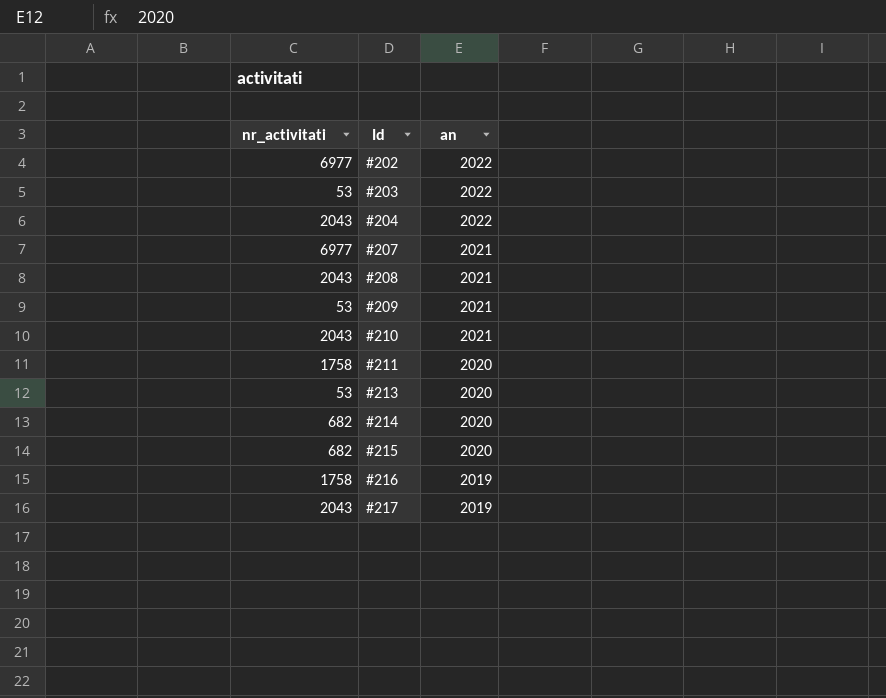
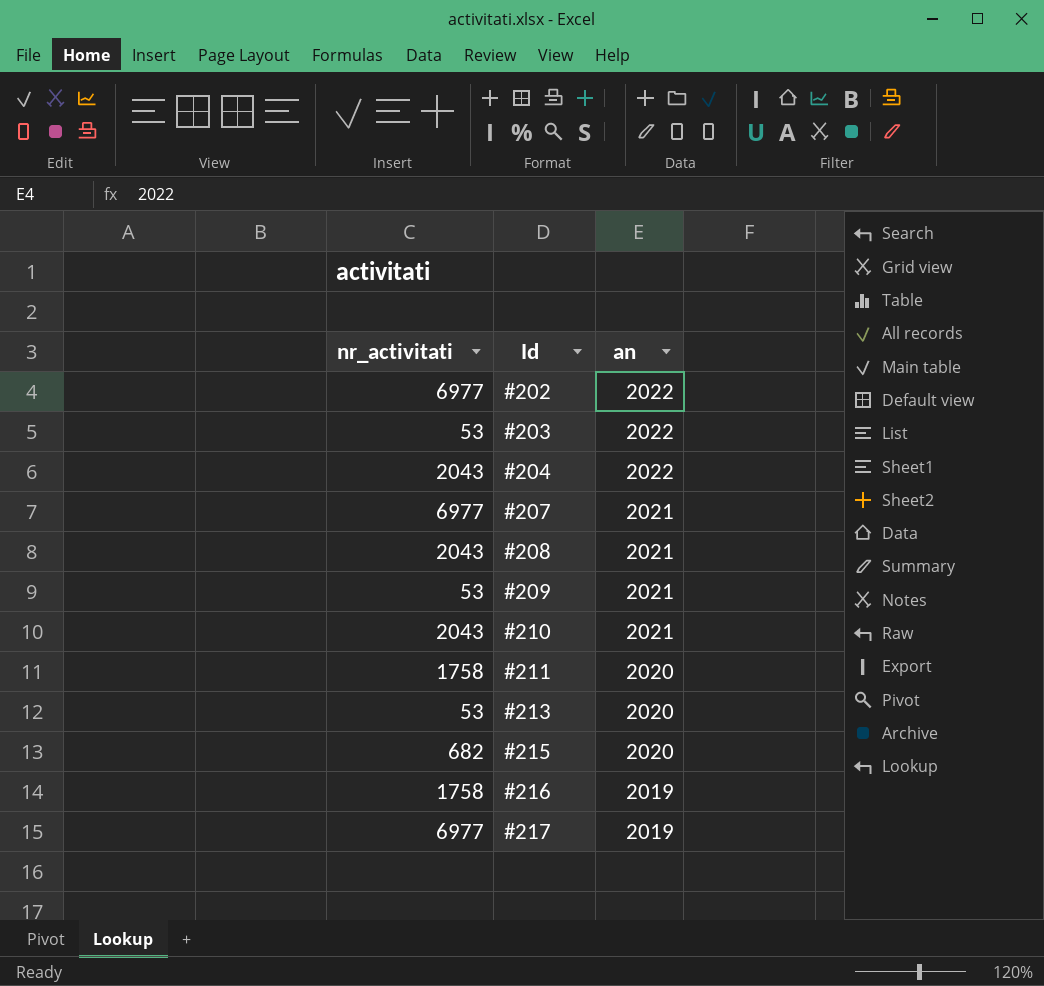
row #214: 682 | 2020 -> none
#217 | nr_activitati: 2043 -> 6977

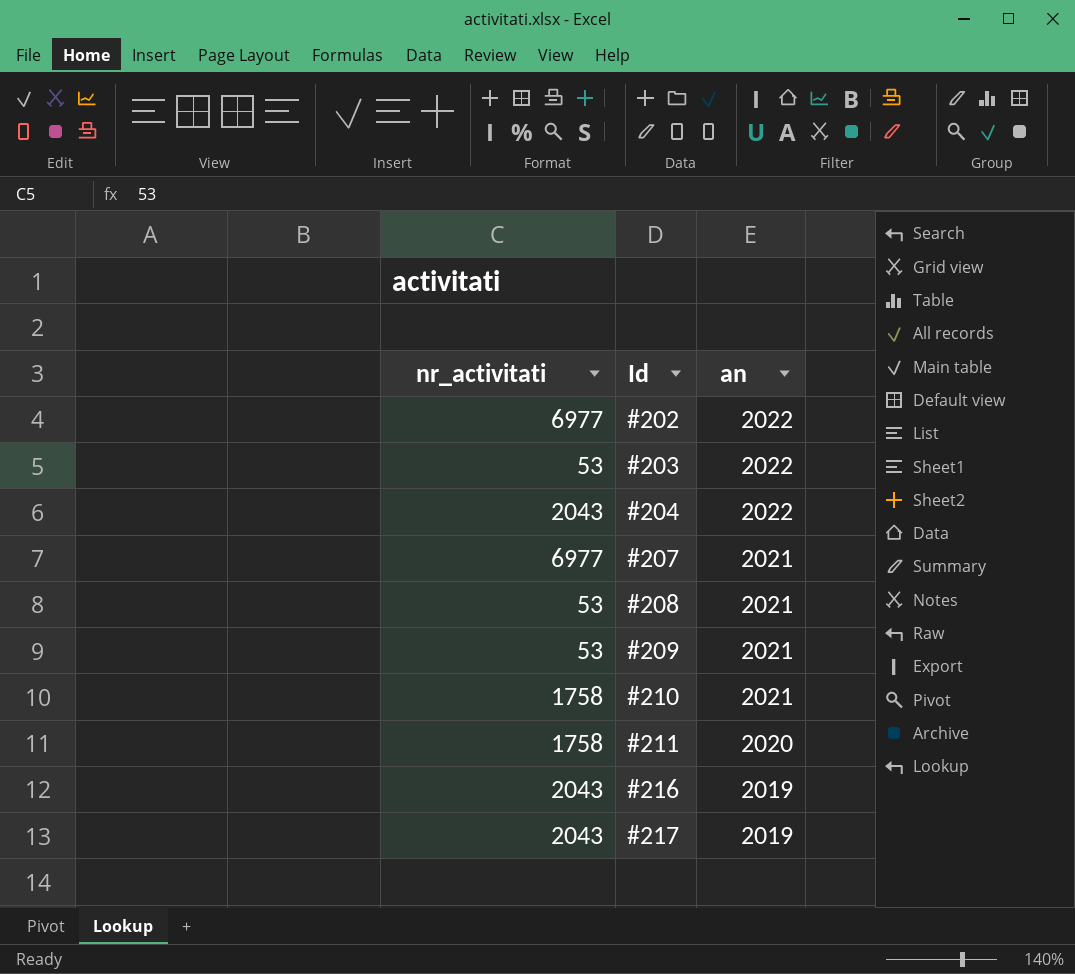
row #213: 53 | 2020 -> none
row #215: 682 | 2020 -> none
#208 | nr_activitati: 2043 -> 53
#210 | nr_activitati: 2043 -> 1758
#216 | nr_activitati: 1758 -> 2043
#217 | nr_activitati: 6977 -> 2043

